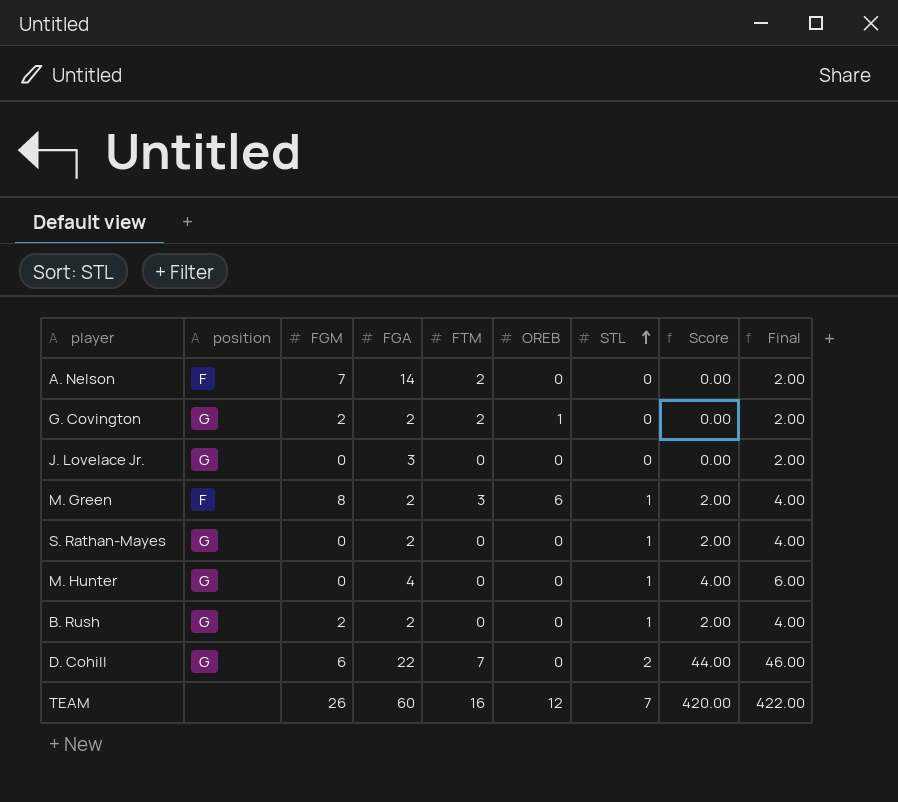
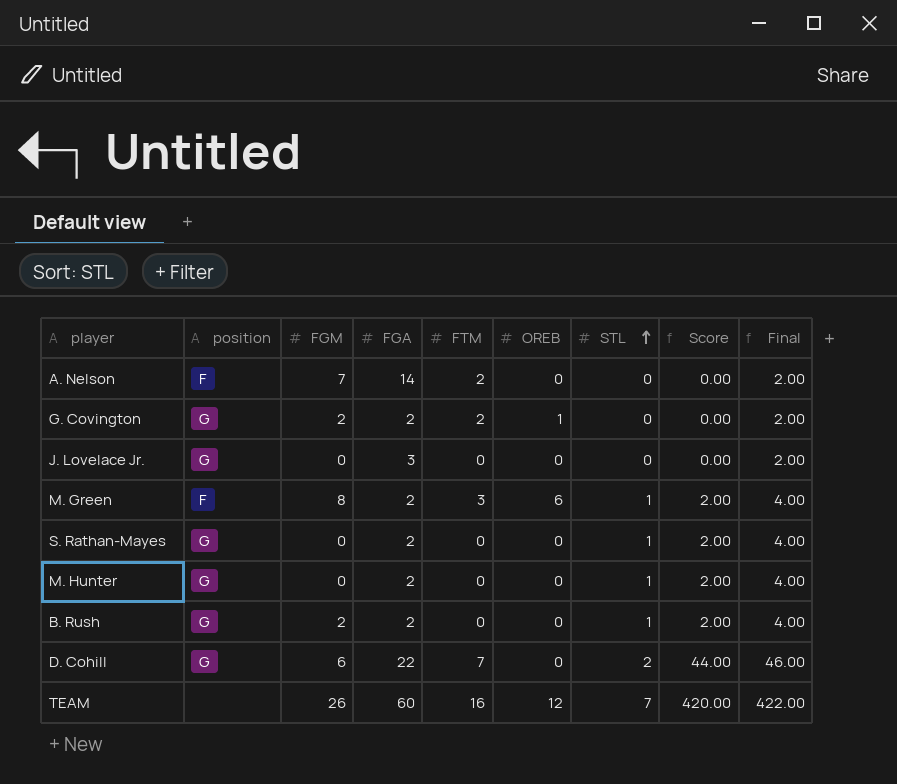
M. Hunter | FGA: 4 -> 2
M. Hunter | Score: 4.00 -> 2.00
M. Hunter | Final: 6.00 -> 4.00

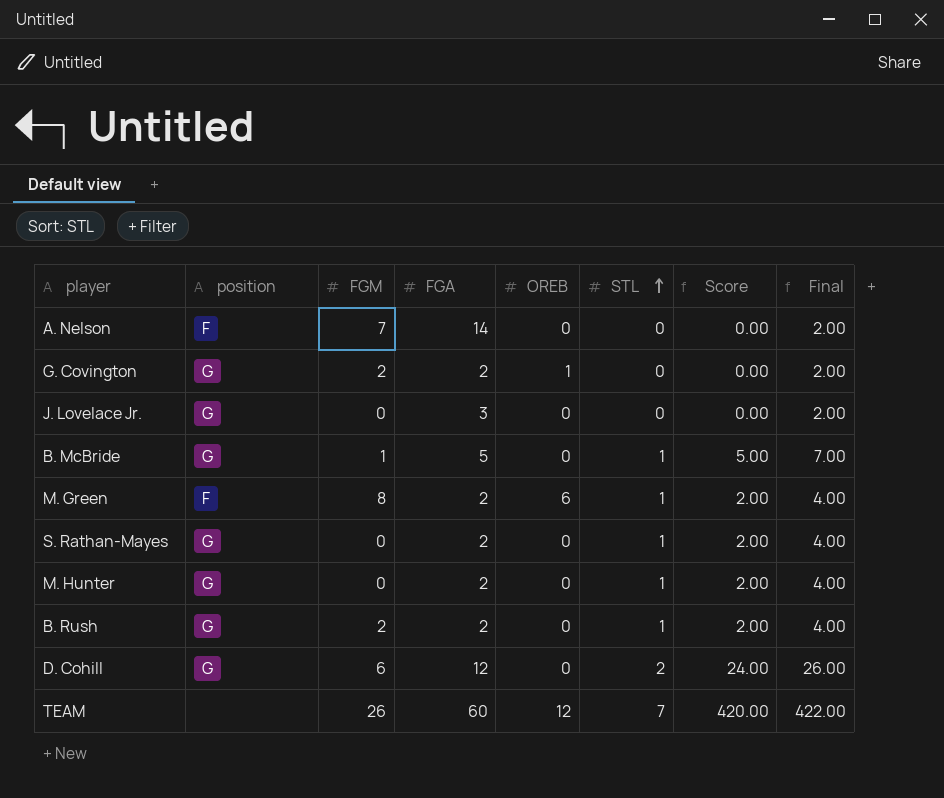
column FTM | position: 5 -> none
row B. McBride: none -> G | 1 | 5 | 0 | 1 | 5.00 | 7.00
D. Cohill | FGA: 22 -> 12
D. Cohill | Score: 44.00 -> 24.00
D. Cohill | Final: 46.00 -> 26.00

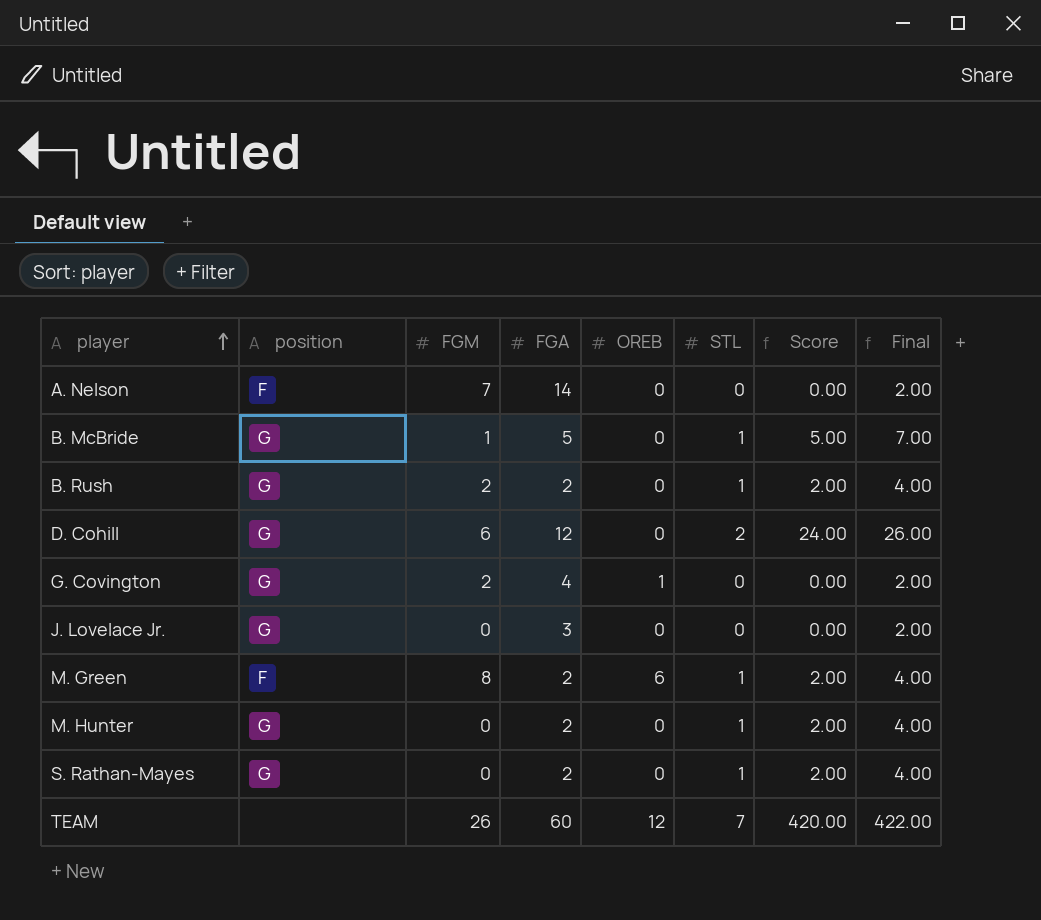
row order: STL ascending -> player ascending
G. Covington | FGA: 2 -> 4

